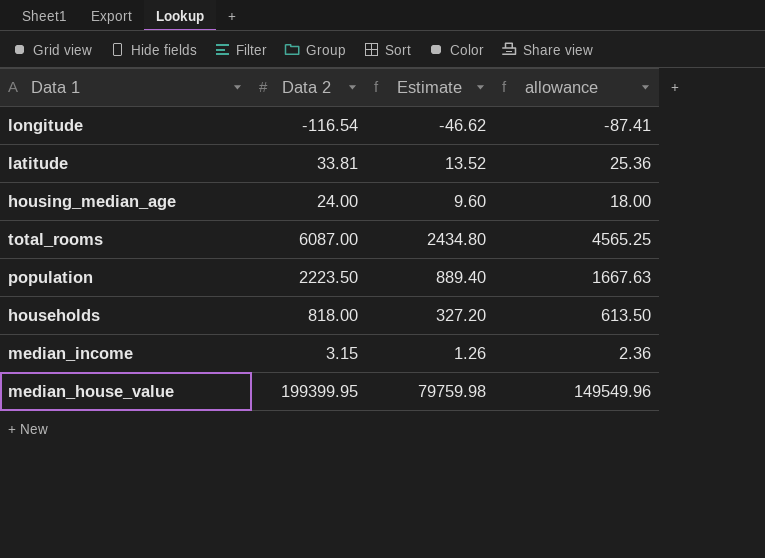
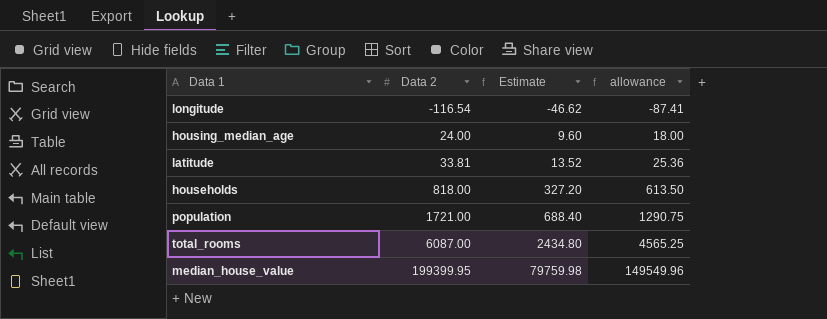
row order: none -> Data 2 ascending
row median_income: 3.15 | 1.26 | 2.36 -> none
population | Data 2: 2223.50 -> 1721.00
population | Estimate: 889.40 -> 688.40
population | allowance: 1667.63 -> 1290.75

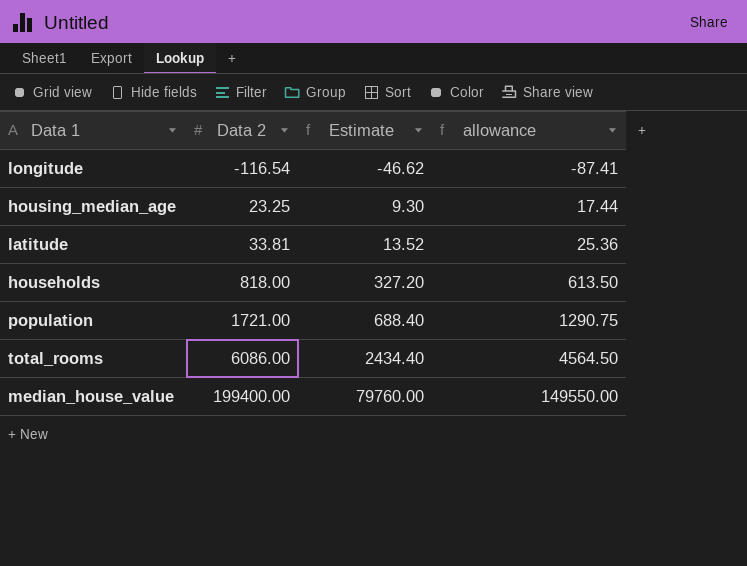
housing_median_age | Data 2: 24.00 -> 23.25
housing_median_age | Estimate: 9.60 -> 9.30
housing_median_age | allowance: 18.00 -> 17.44
total_rooms | Data 2: 6087.00 -> 6086.00
total_rooms | Estimate: 2434.80 -> 2434.40
total_rooms | allowance: 4565.25 -> 4564.50
median_house_value | Data 2: 199399.95 -> 199400.00
median_house_value | Estimate: 79759.98 -> 79760.00
median_house_value | allowance: 149549.96 -> 149550.00

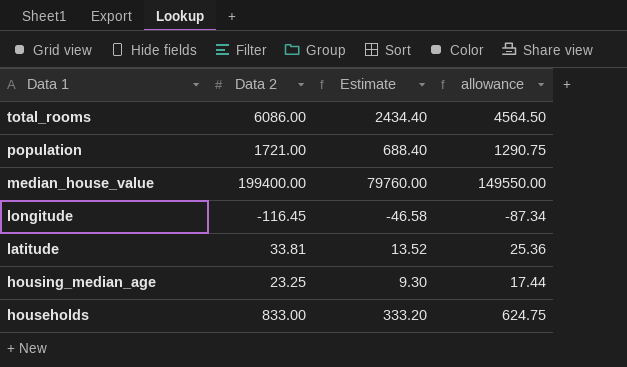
row order: Data 2 ascending -> Data 1 descending
longitude | Data 2: -116.54 -> -116.45
longitude | Estimate: -46.62 -> -46.58
longitude | allowance: -87.41 -> -87.34
households | Data 2: 818.00 -> 833.00
households | Estimate: 327.20 -> 333.20
households | allowance: 613.50 -> 624.75

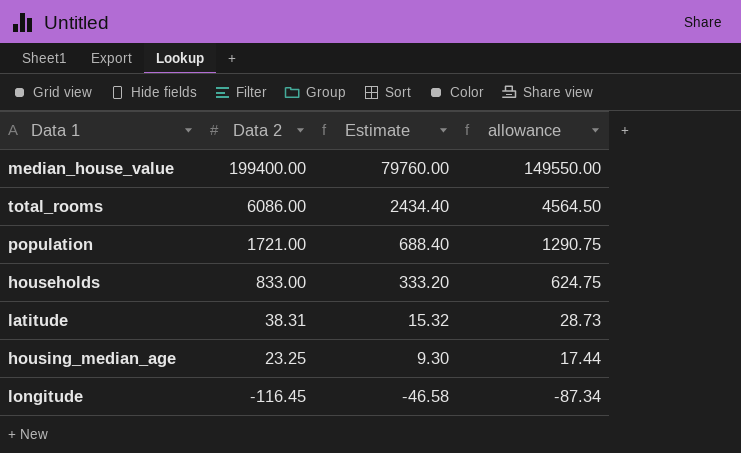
row order: Data 1 descending -> Data 2 descending
latitude | Data 2: 33.81 -> 38.31
latitude | Estimate: 13.52 -> 15.32
latitude | allowance: 25.36 -> 28.73

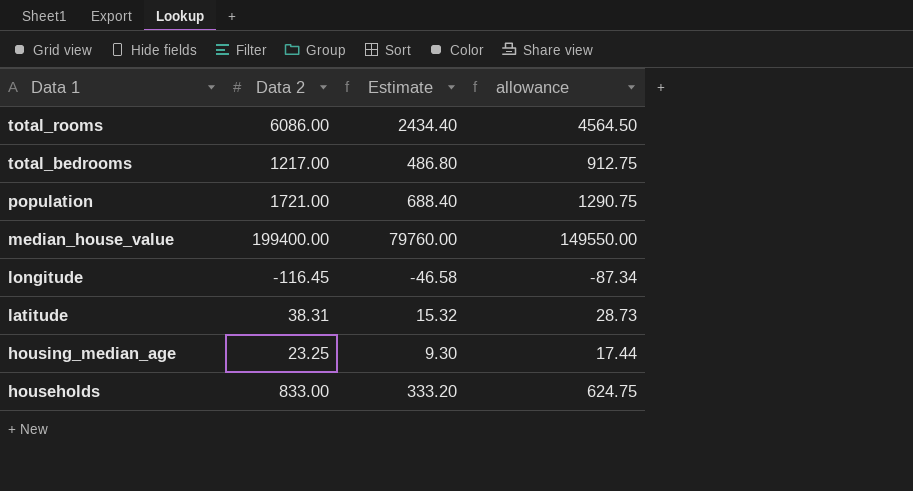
row order: Data 2 descending -> Data 1 descending
row total_bedrooms: none -> 1217.00 | 486.80 | 912.75

